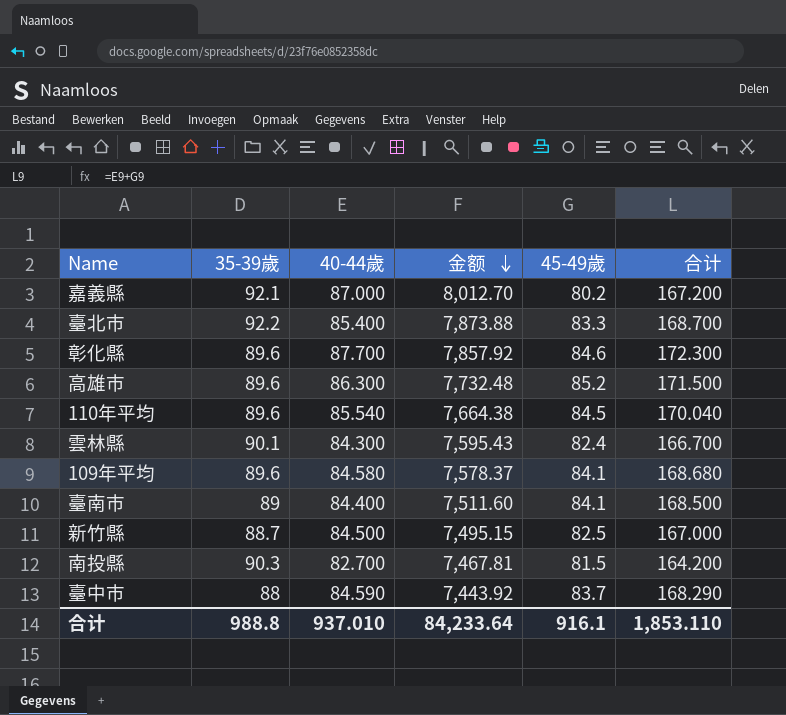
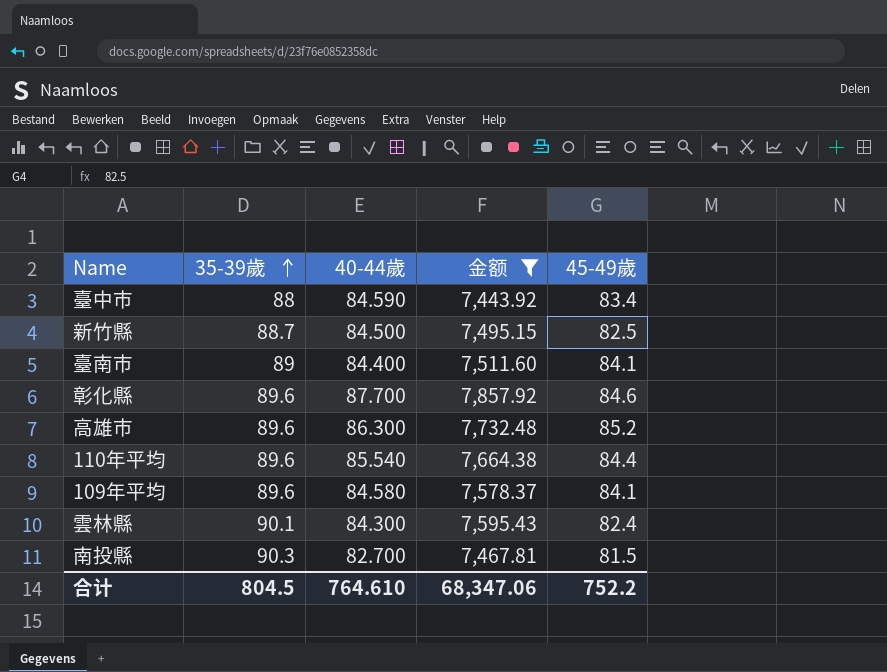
filter: none -> 金额 <= 7,857.92
row order: 金额 descending -> 35-39歲 ascending
column 合计 | formula: [40-44歲] + [45-49歲] -> none
臺中市 | 45-49歲: 83.7 -> 83.4
110年平均 | 45-49歲: 84.5 -> 84.4
合计 | 35-39歲: 988.8 -> 804.5
合计 | 40-44歲: 937.010 -> 764.610
合计 | 金额: 84,233.64 -> 68,347.06
合计 | 45-49歲: 916.1 -> 752.2

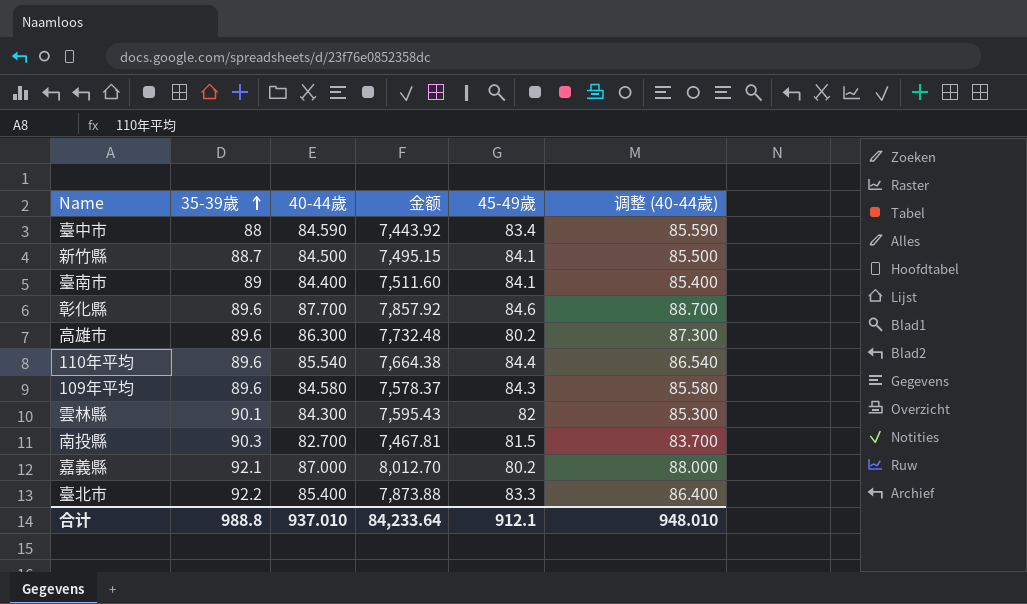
filter: 金额 <= 7,857.92 -> none
column 调整 (40-44歲) | formula: none -> [40-44歲] + 1
新竹縣 | 45-49歲: 82.5 -> 84.1
高雄市 | 45-49歲: 85.2 -> 80.2
109年平均 | 45-49歲: 84.1 -> 84.3
雲林縣 | 45-49歲: 82.4 -> 82
合计 | 35-39歲: 804.5 -> 988.8
合计 | 40-44歲: 764.610 -> 937.010
合计 | 金额: 68,347.06 -> 84,233.64
合计 | 45-49歲: 752.2 -> 912.1

